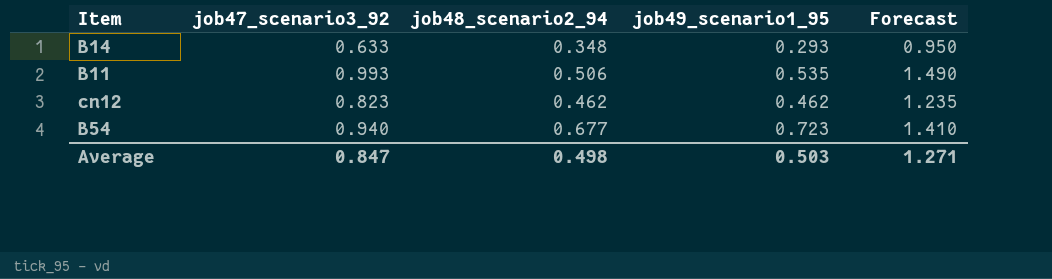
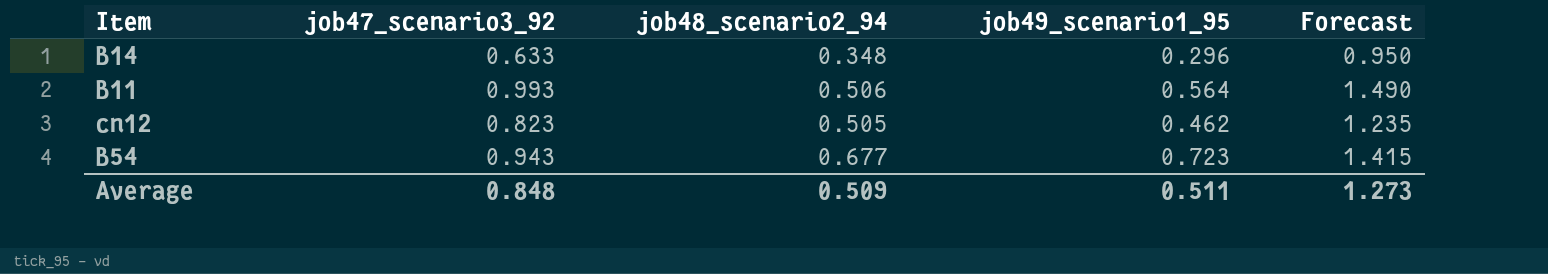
B14 | job49_scenario1_95: 0.293 -> 0.296
B11 | job49_scenario1_95: 0.535 -> 0.564
cn12 | job48_scenario2_94: 0.462 -> 0.505
B54 | job47_scenario3_92: 0.940 -> 0.943
B54 | Forecast: 1.410 -> 1.415
Average | job47_scenario3_92: 0.847 -> 0.848
Average | job48_scenario2_94: 0.498 -> 0.509
Average | job49_scenario1_95: 0.503 -> 0.511
Average | Forecast: 1.271 -> 1.273

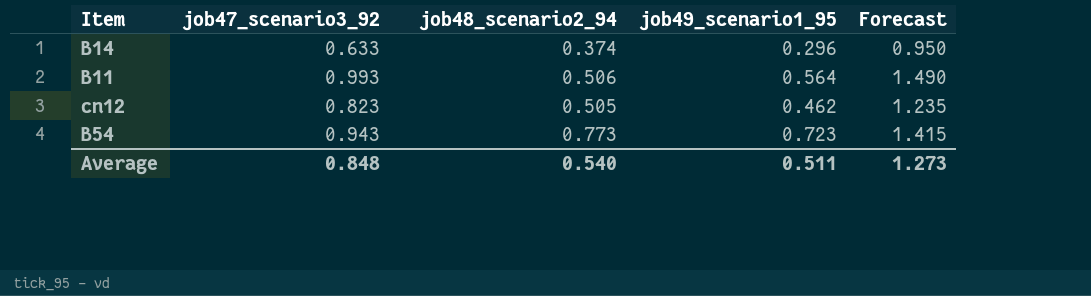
B14 | job48_scenario2_94: 0.348 -> 0.374
B54 | job48_scenario2_94: 0.677 -> 0.773
Average | job48_scenario2_94: 0.509 -> 0.540

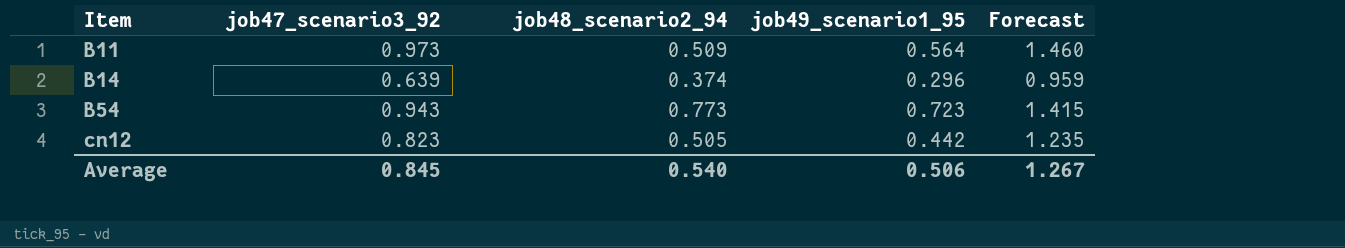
row order: none -> Item ascending
B11 | job47_scenario3_92: 0.993 -> 0.973
B11 | job48_scenario2_94: 0.506 -> 0.509
B11 | Forecast: 1.490 -> 1.460
B14 | job47_scenario3_92: 0.633 -> 0.639
B14 | Forecast: 0.950 -> 0.959
cn12 | job49_scenario1_95: 0.462 -> 0.442
Average | job47_scenario3_92: 0.848 -> 0.845
Average | job49_scenario1_95: 0.511 -> 0.506
Average | Forecast: 1.273 -> 1.267

